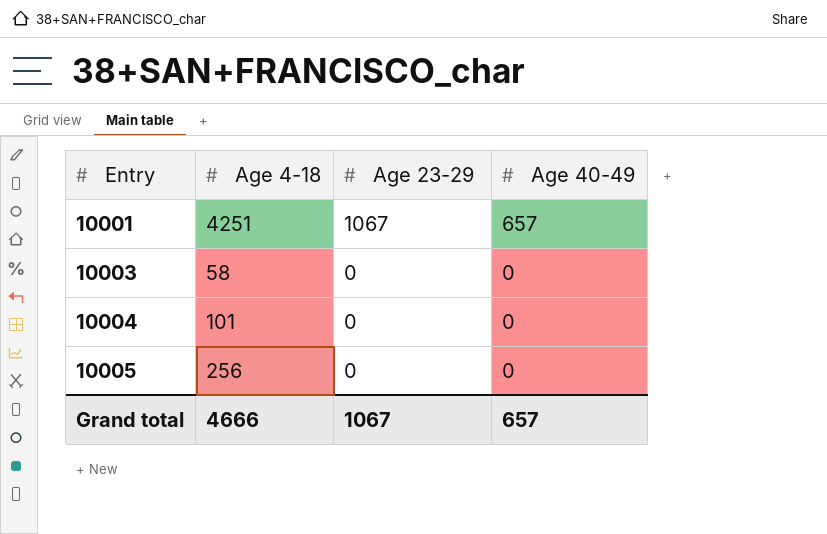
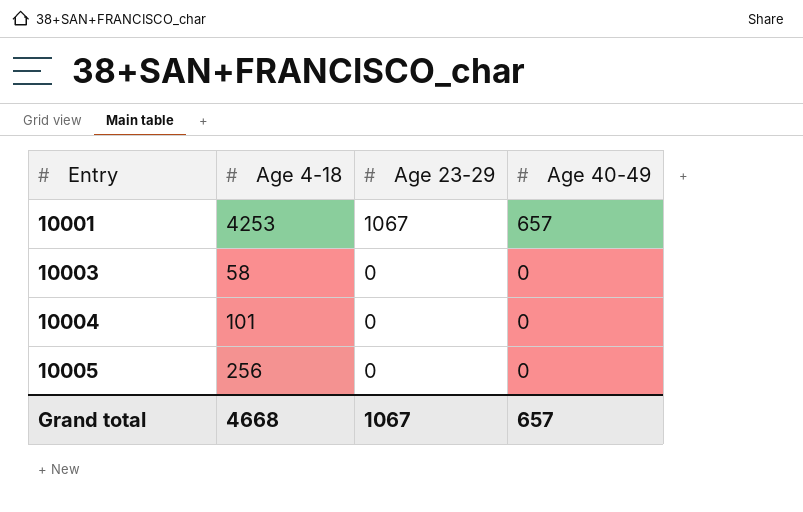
10001 | Age 4-18: 4251 -> 4253
Grand total | Age 4-18: 4666 -> 4668

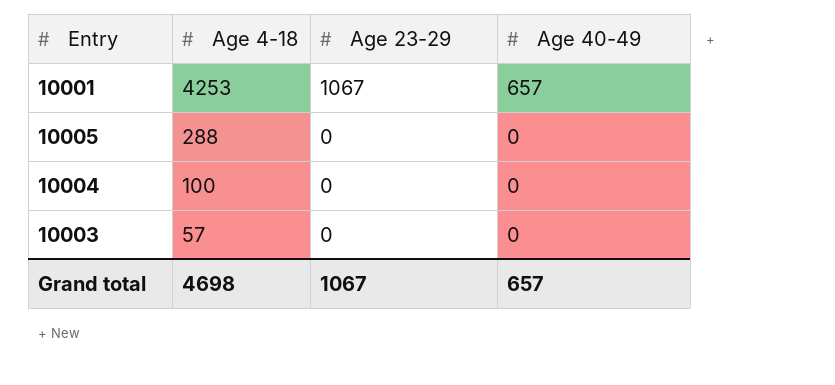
row order: Entry ascending -> Age 4-18 descending
10005 | Age 4-18: 256 -> 288
10004 | Age 4-18: 101 -> 100
10003 | Age 4-18: 58 -> 57
Grand total | Age 4-18: 4668 -> 4698

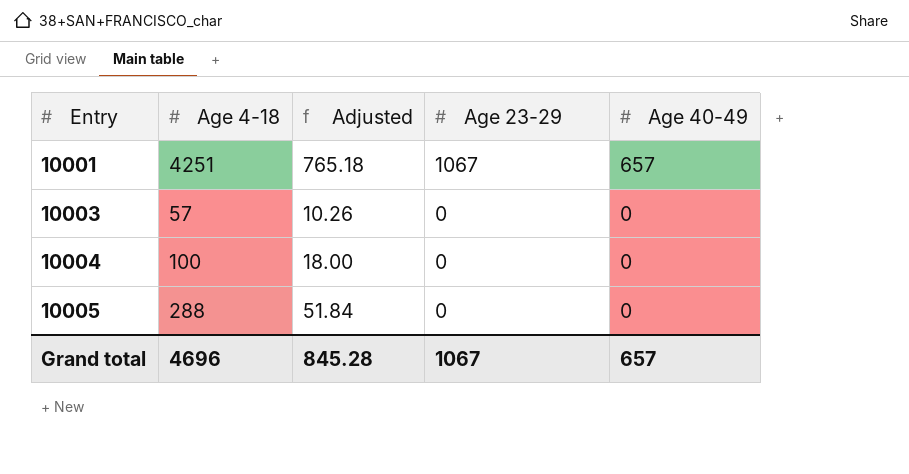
row order: Age 4-18 descending -> Entry ascending
column Adjusted | formula: none -> [Age 4-18] * 0.18
10001 | Age 4-18: 4253 -> 4251
Grand total | Age 4-18: 4698 -> 4696

